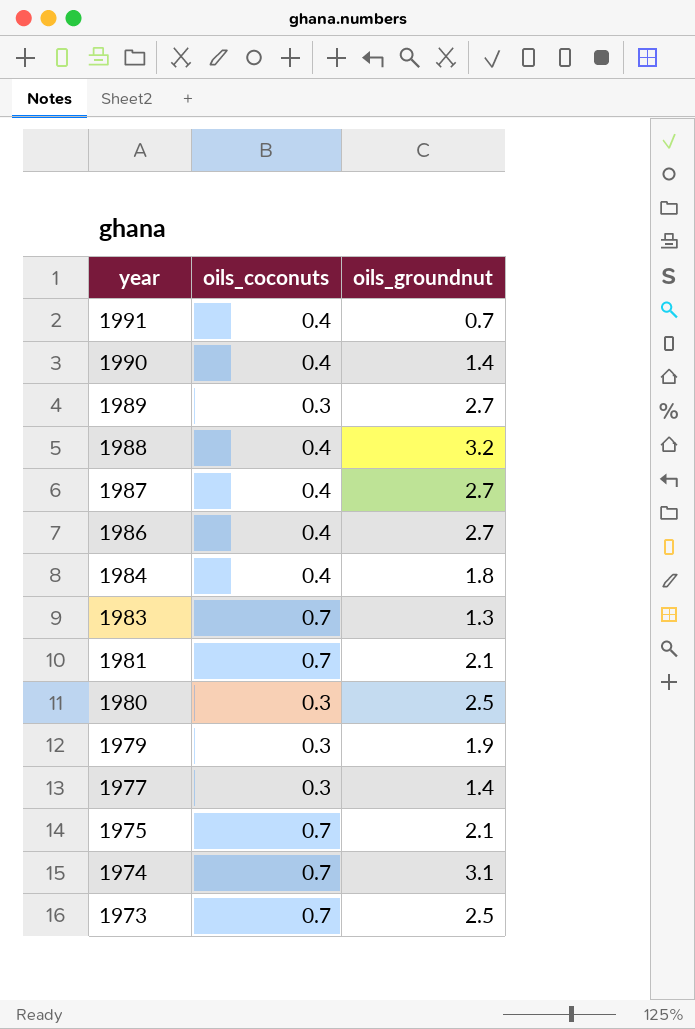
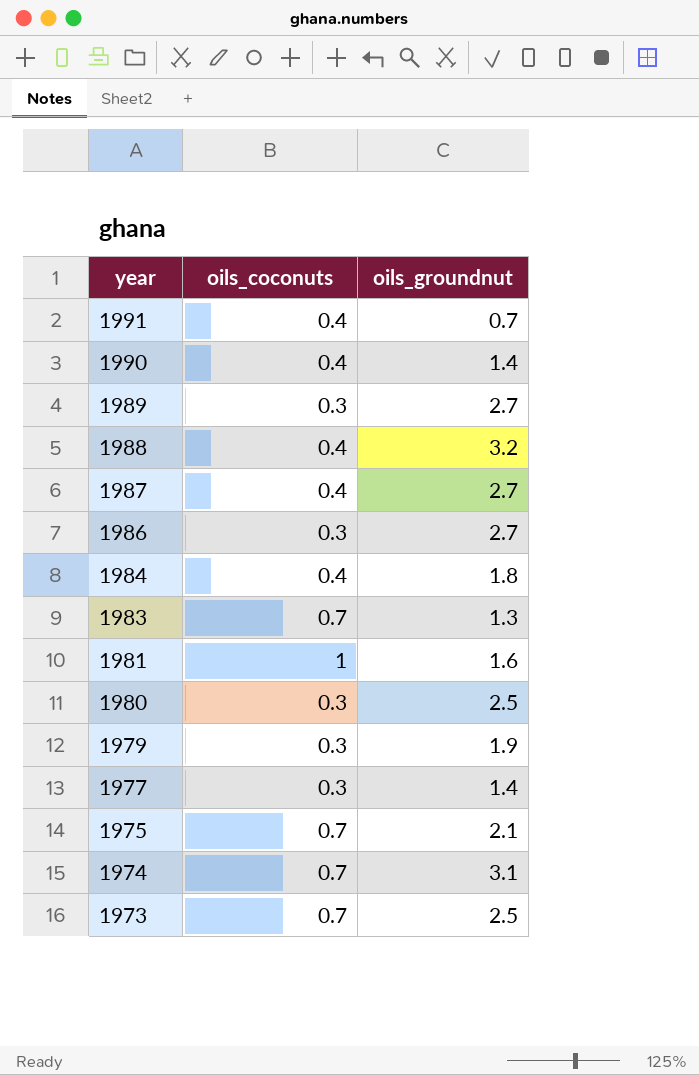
1986 | oils_coconuts: 0.4 -> 0.3
1981 | oils_coconuts: 0.7 -> 1
1981 | oils_groundnut: 2.1 -> 1.6

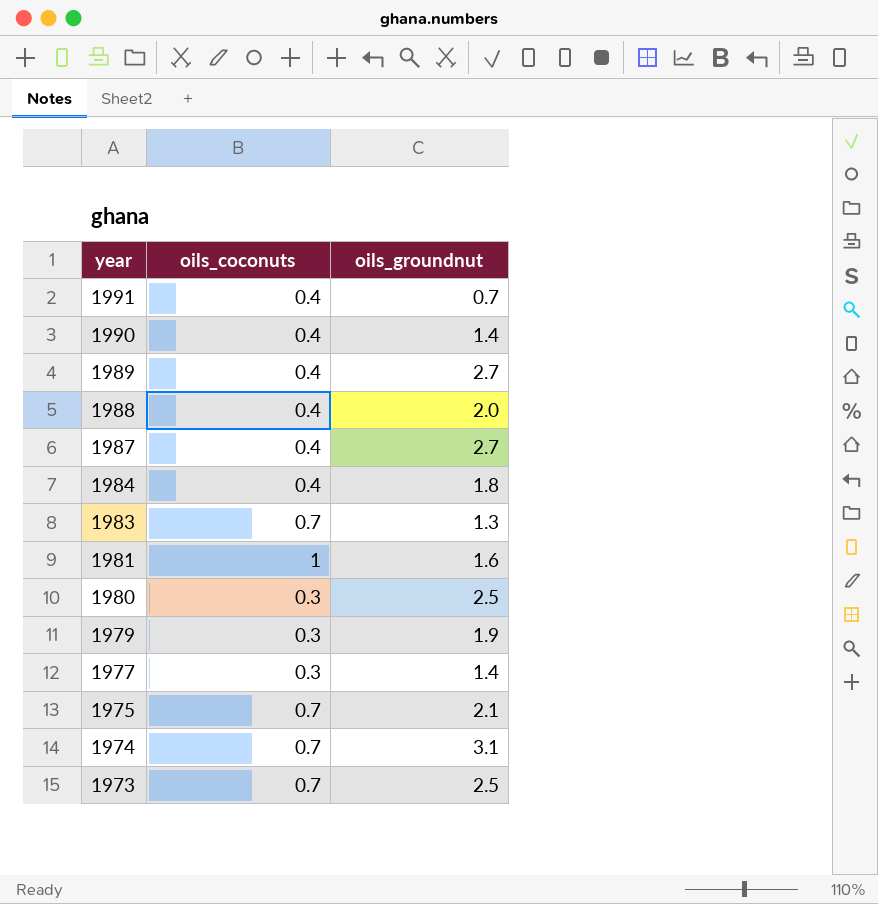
row 1986: 0.3 | 2.7 -> none
1989 | oils_coconuts: 0.3 -> 0.4
1988 | oils_groundnut: 3.2 -> 2.0

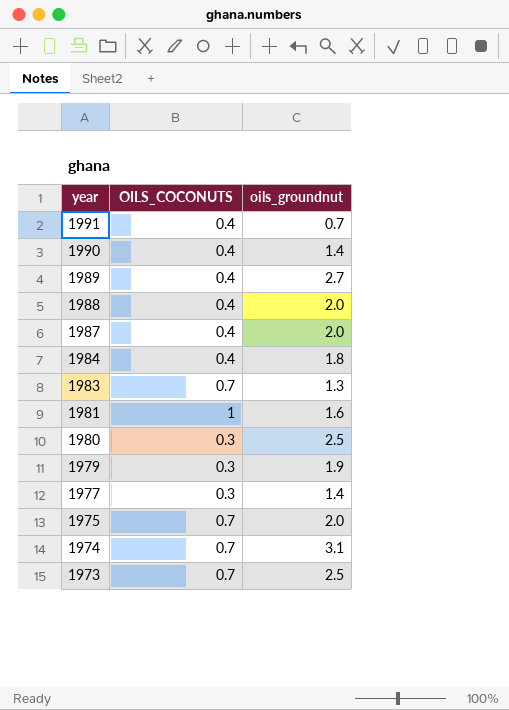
column name: oils_coconuts -> OILS_COCONUTS
1987 | oils_groundnut: 2.7 -> 2.0
1975 | oils_groundnut: 2.1 -> 2.0

